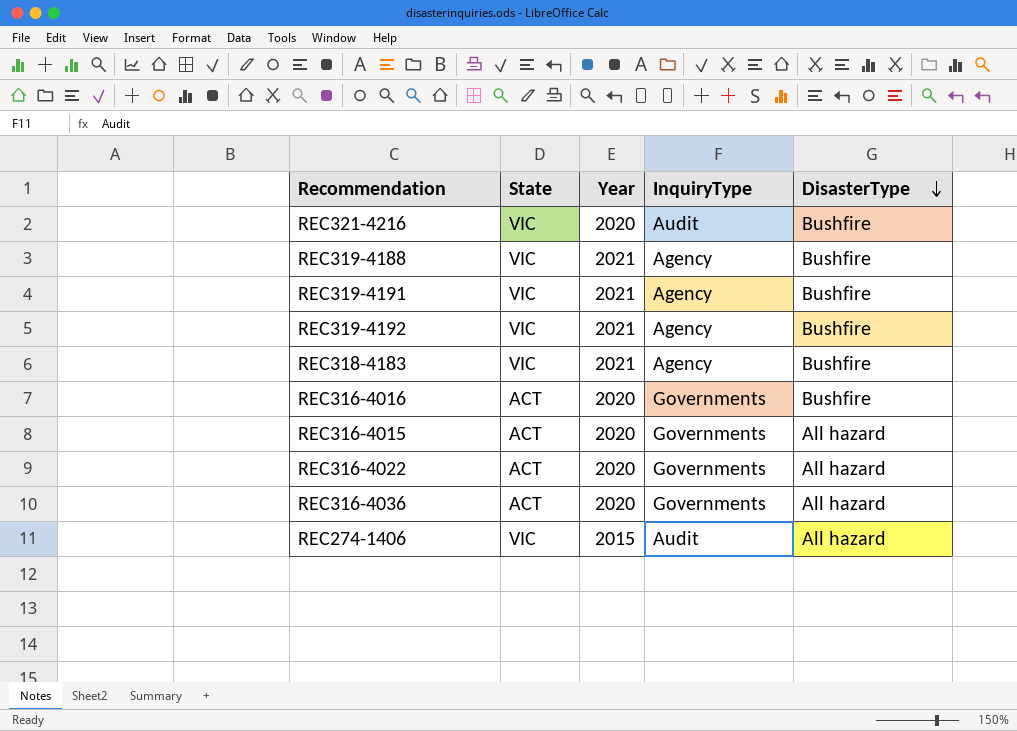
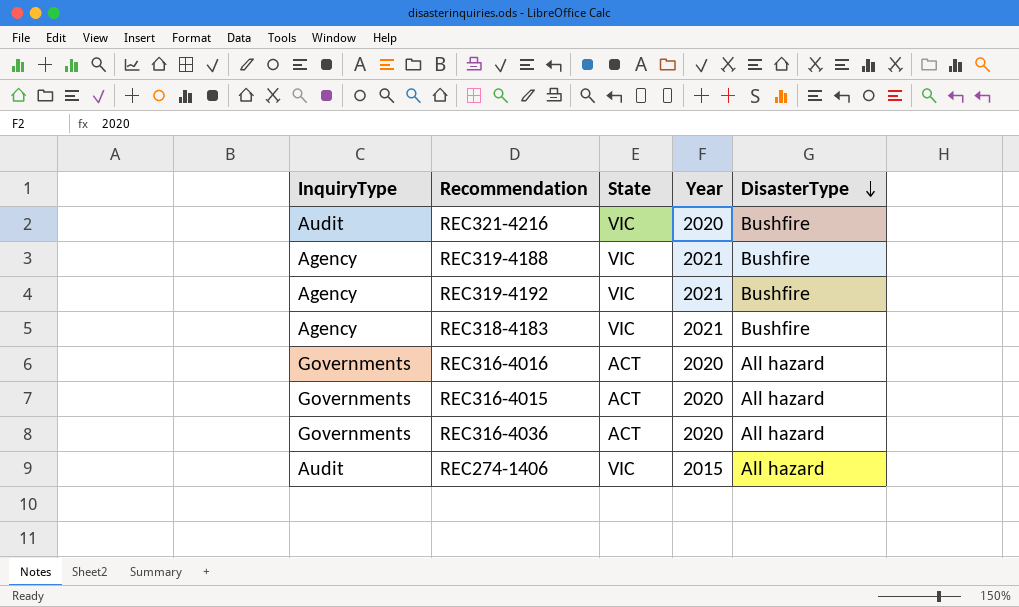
column InquiryType | position: 4 -> 1
row REC319-4191: VIC | 2021 | Agency | Bushfire -> none
row REC316-4022: ACT | 2020 | Governments | All hazard -> none
REC316-4016 | DisasterType: Bushfire -> All hazard

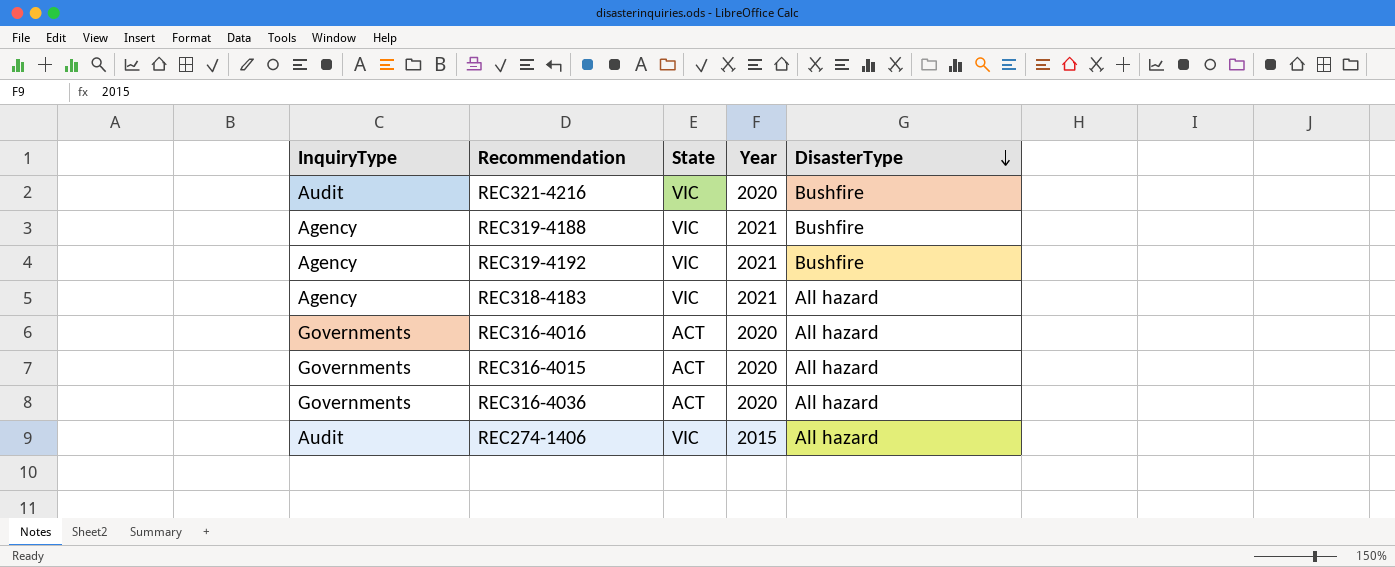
REC318-4183 | DisasterType: Bushfire -> All hazard

